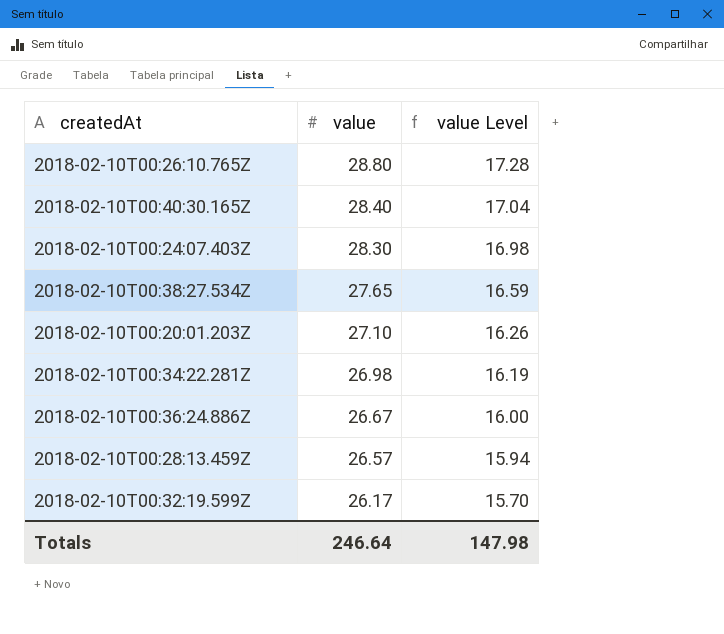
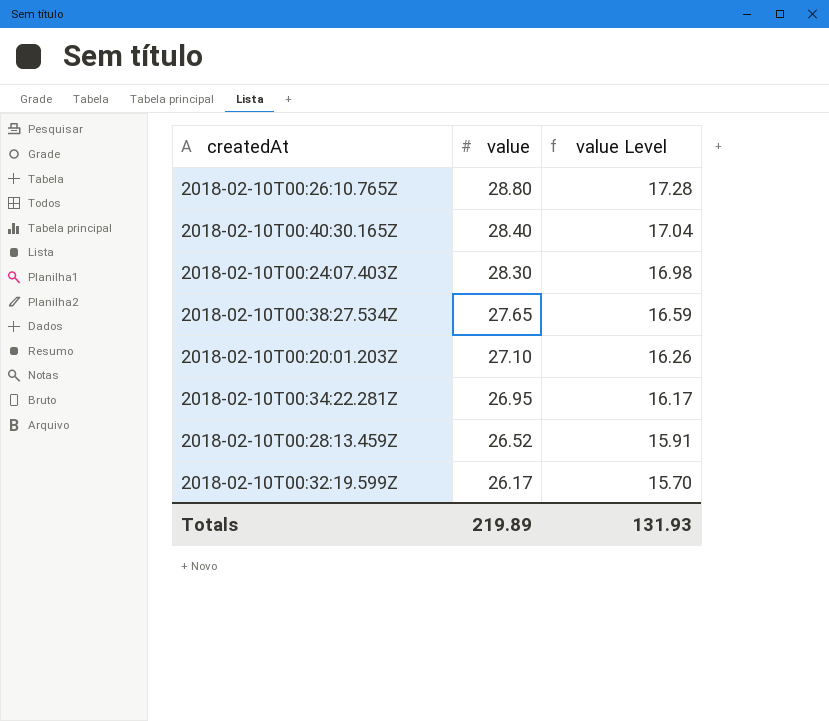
row 2018-02-10T00:36:24.886Z: 26.67 | 16.00 -> none
2018-02-10T00:34:22.281Z | value: 26.98 -> 26.95
2018-02-10T00:34:22.281Z | value Level: 16.19 -> 16.17
2018-02-10T00:28:13.459Z | value: 26.57 -> 26.52
2018-02-10T00:28:13.459Z | value Level: 15.94 -> 15.91
Totals | value: 246.64 -> 219.89
Totals | value Level: 147.98 -> 131.93

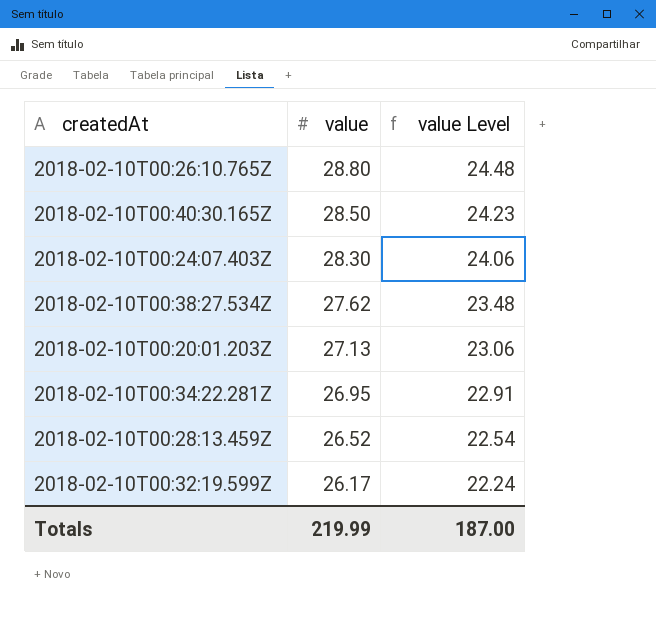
column value Level | formula: [value] * 0.6 -> [value] * 0.85
2018-02-10T00:40:30.165Z | value: 28.40 -> 28.50
2018-02-10T00:38:27.534Z | value: 27.65 -> 27.62
2018-02-10T00:20:01.203Z | value: 27.10 -> 27.13
Totals | value: 219.89 -> 219.99
Totals | value Level: 131.93 -> 187.00

